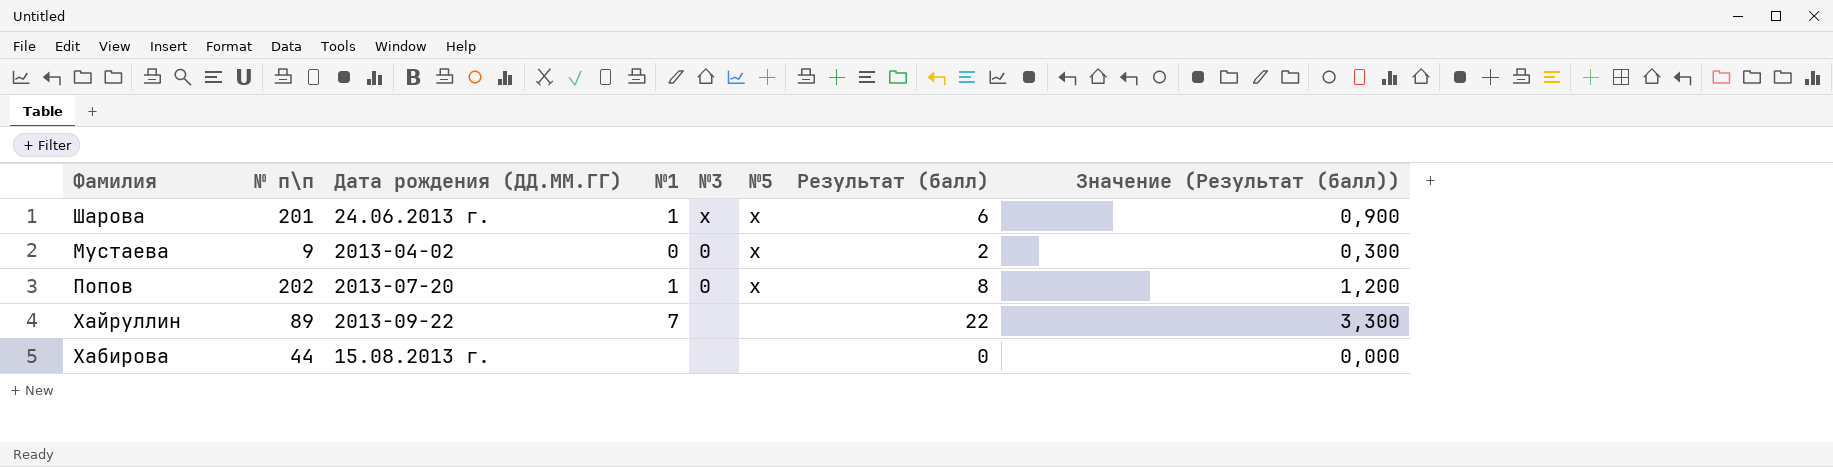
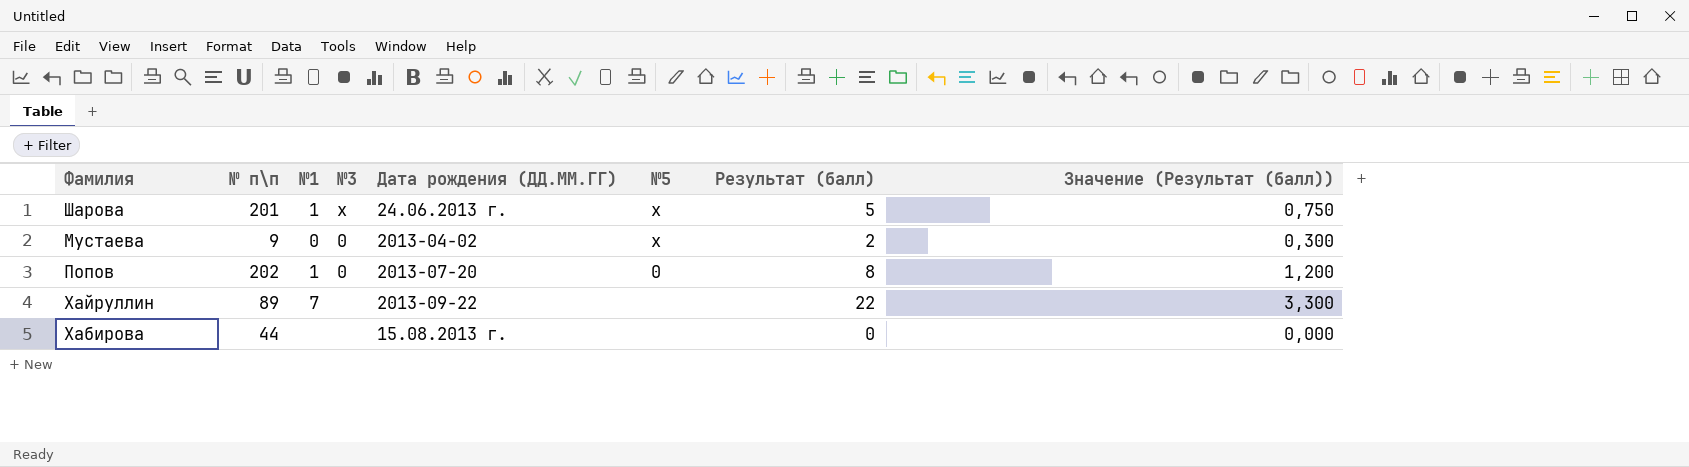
column Дата рождения (ДД.ММ.ГГ) | position: 3 -> 5
Шарова | Результат (балл): 6 -> 5
Шарова | Значение (Результат (балл)): 0,900 -> 0,750
Попов | №5: х -> 0

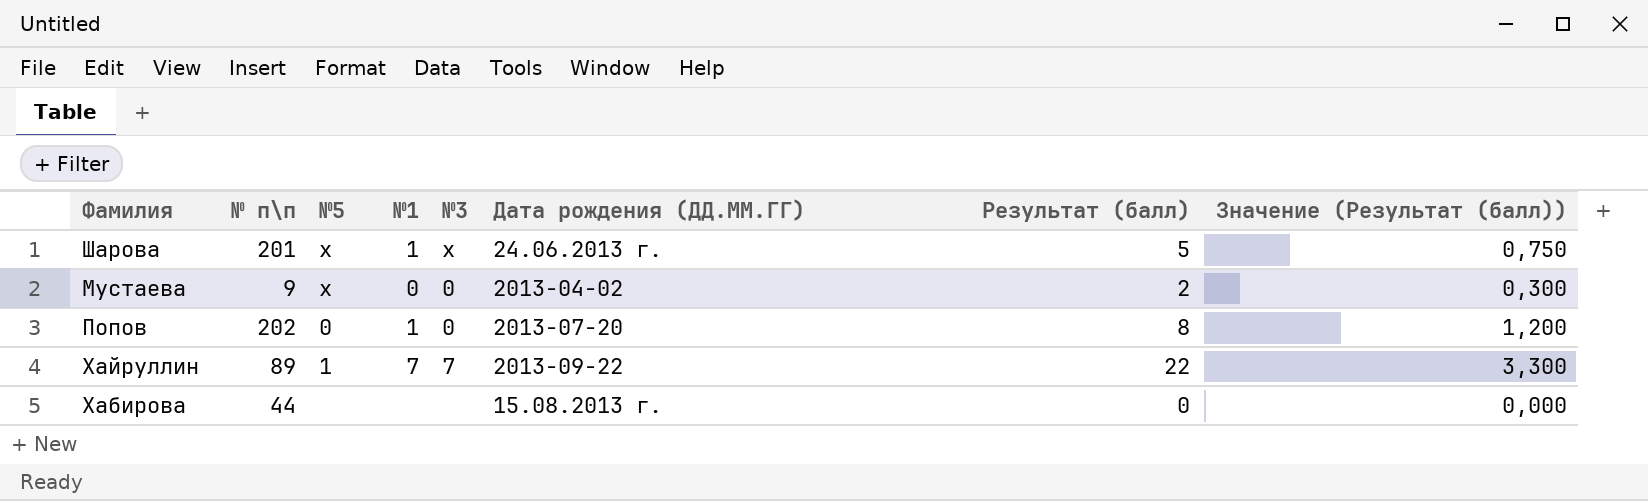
column №5 | position: 6 -> 3
Хайруллин | №5: none -> 1
Хайруллин | №3: none -> 7

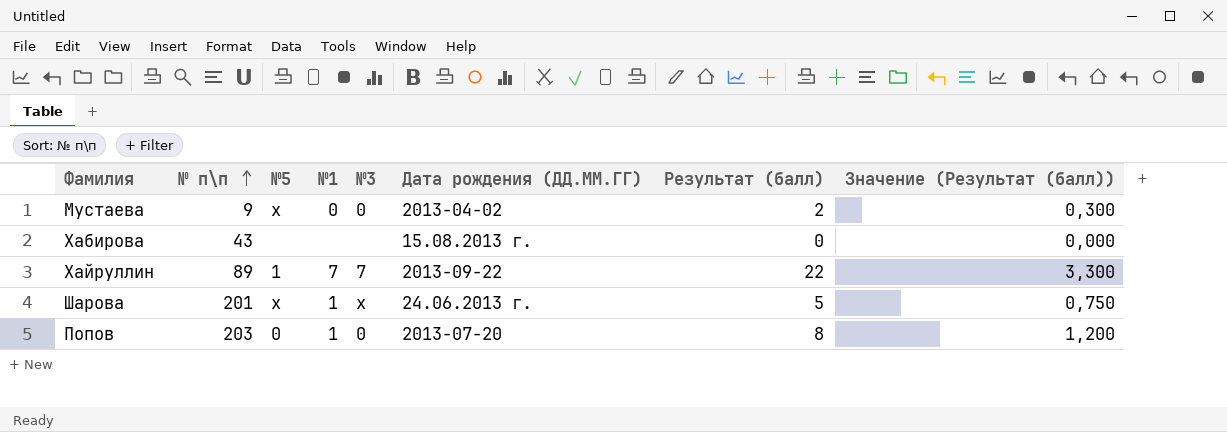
row order: none -> № п\п ascending
Хабирова | № п\п: 44 -> 43
Попов | № п\п: 202 -> 203

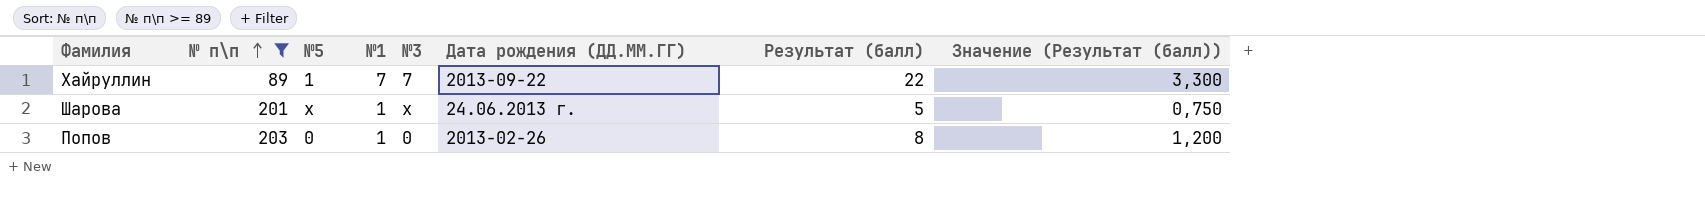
filter: none -> № п\п >= 89
Попов | Дата рождения (ДД.ММ.ГГ): 2013-07-20 -> 2013-02-26

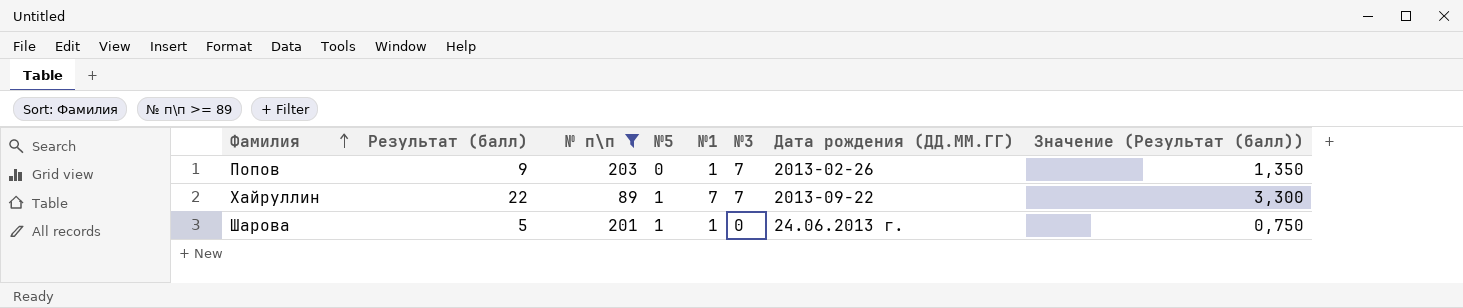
row order: № п\п ascending -> Фамилия ascending
column Результат (балл) | position: 7 -> 2
Попов | Результат (балл): 8 -> 9
Попов | №3: 0 -> 7
Попов | Значение (Результат (балл)): 1,200 -> 1,350
Шарова | №5: х -> 1
Шарова | №3: х -> 0

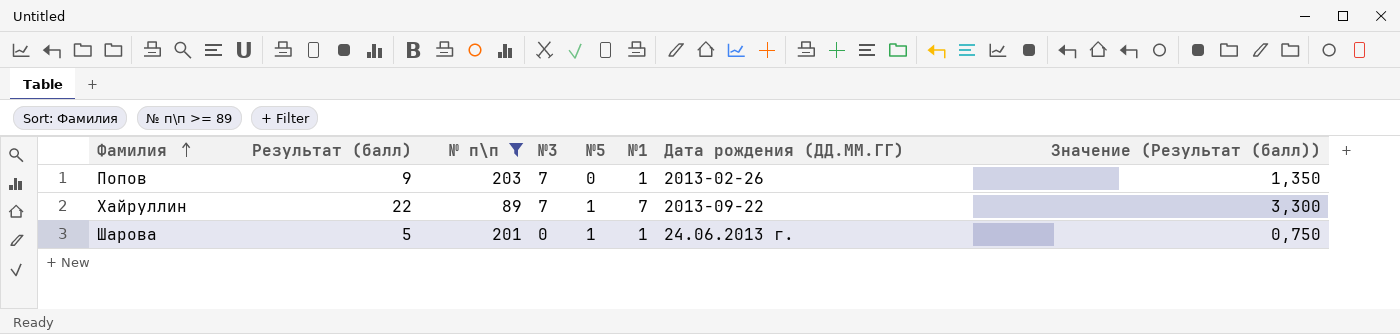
column №3 | position: 6 -> 4

